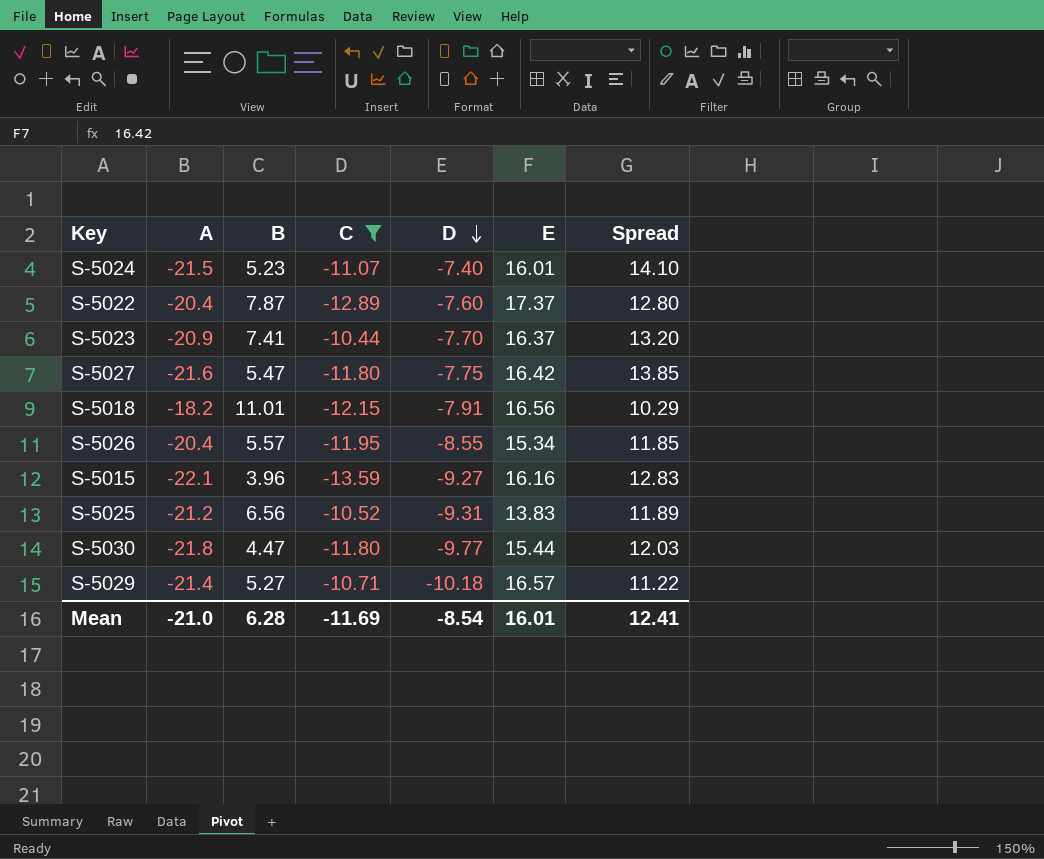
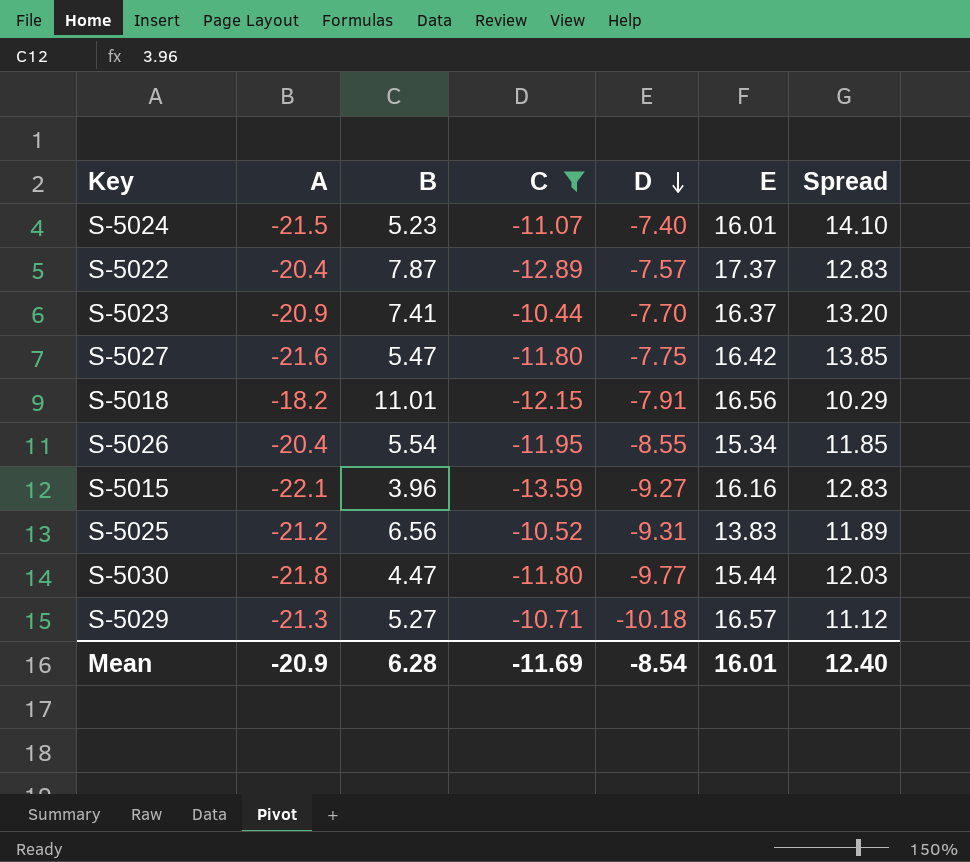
S-5022 | D: -7.60 -> -7.57
S-5022 | Spread: 12.80 -> 12.83
S-5026 | B: 5.57 -> 5.54
S-5029 | A: -21.4 -> -21.3
S-5029 | Spread: 11.22 -> 11.12
Mean | A: -21.0 -> -20.9
Mean | Spread: 12.41 -> 12.40

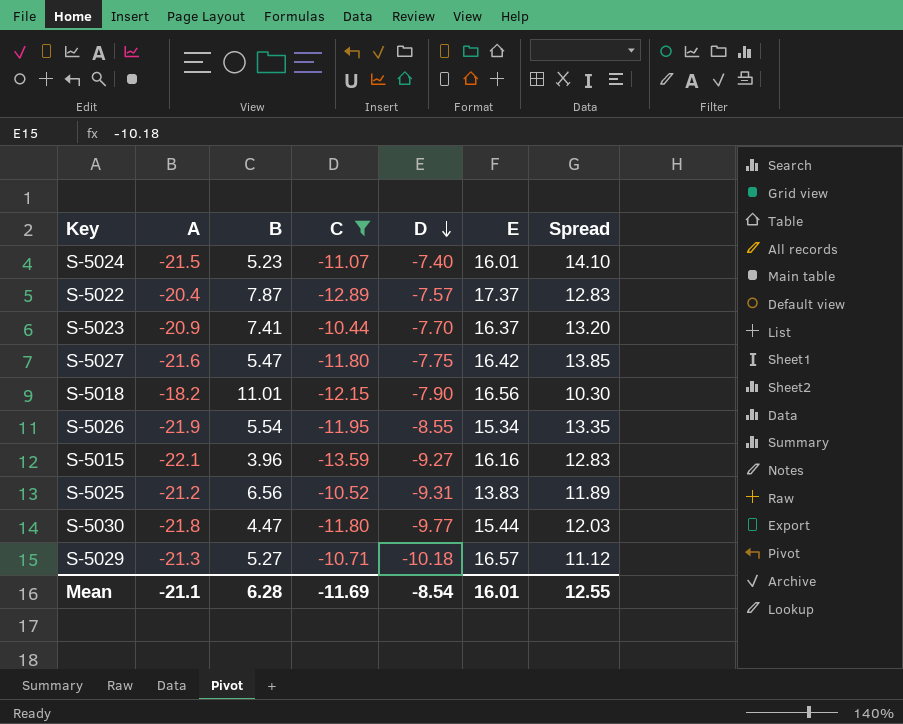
S-5018 | D: -7.91 -> -7.90
S-5018 | Spread: 10.29 -> 10.30
S-5026 | A: -20.4 -> -21.9
S-5026 | Spread: 11.85 -> 13.35
Mean | A: -20.9 -> -21.1
Mean | Spread: 12.40 -> 12.55

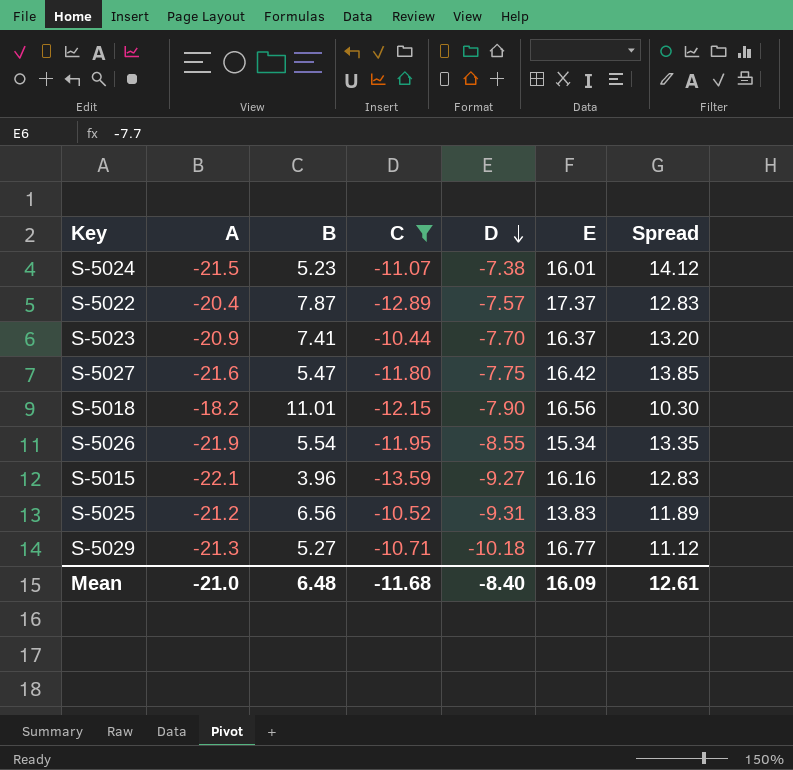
row S-5030: -21.8 | 4.47 | -11.80 | -9.77 | 15.44 | 12.03 -> none
S-5024 | D: -7.40 -> -7.38
S-5024 | Spread: 14.10 -> 14.12
S-5029 | E: 16.57 -> 16.77
Mean | A: -21.1 -> -21.0
Mean | B: 6.28 -> 6.48
Mean | C: -11.69 -> -11.68
Mean | D: -8.54 -> -8.40
Mean | E: 16.01 -> 16.09
Mean | Spread: 12.55 -> 12.61

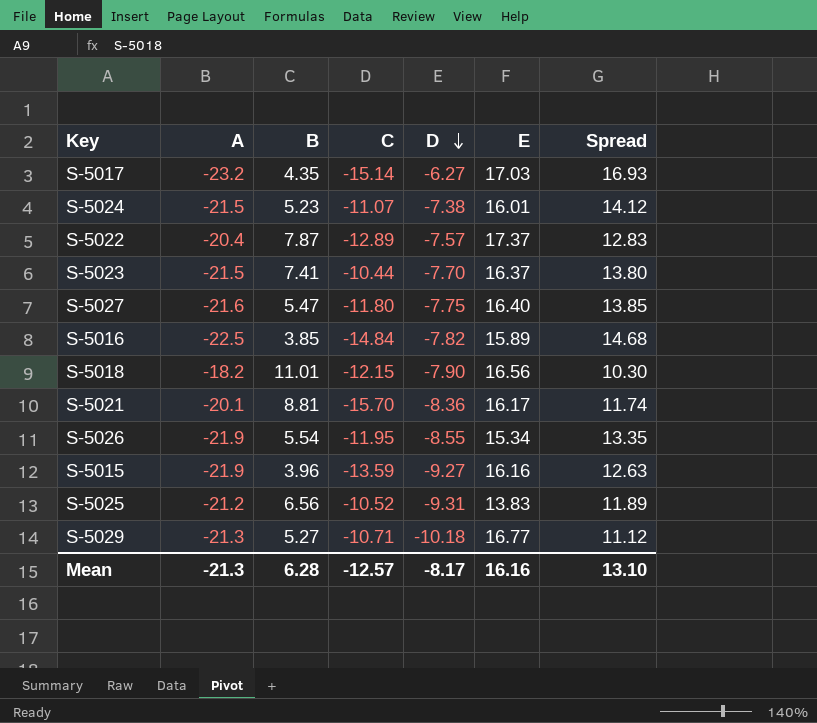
filter: C >= -13.59 -> none
S-5023 | A: -20.9 -> -21.5
S-5023 | Spread: 13.20 -> 13.80
S-5027 | E: 16.42 -> 16.40
S-5015 | A: -22.1 -> -21.9
S-5015 | Spread: 12.83 -> 12.63
Mean | A: -21.0 -> -21.3
Mean | B: 6.48 -> 6.28
Mean | C: -11.68 -> -12.57
Mean | D: -8.40 -> -8.17
Mean | E: 16.09 -> 16.16
Mean | Spread: 12.61 -> 13.10

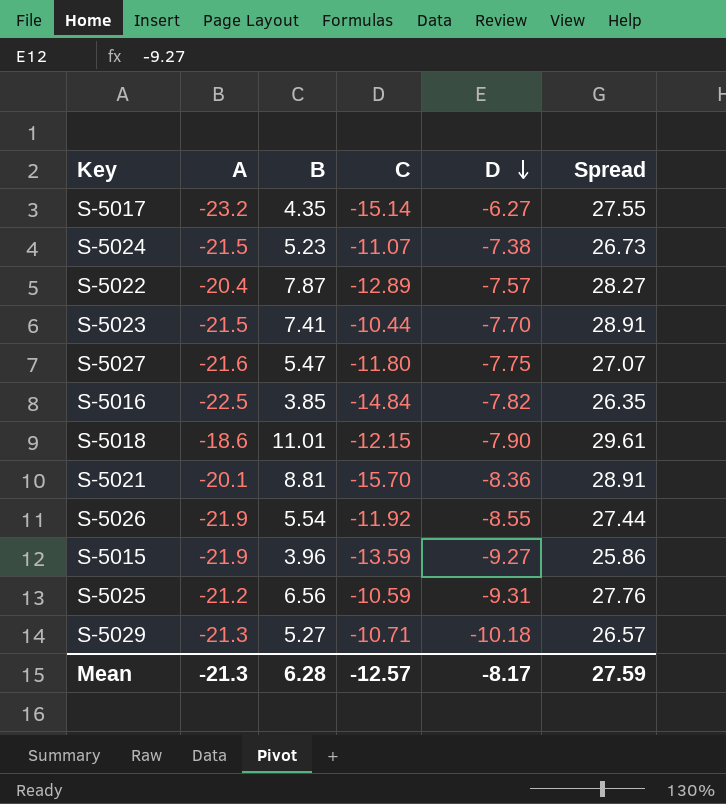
column E | position: 6 -> none
column Spread | formula: [D] - [A] -> [B] - [A]
S-5018 | A: -18.2 -> -18.6
S-5026 | C: -11.95 -> -11.92
S-5025 | C: -10.52 -> -10.59
Mean | Spread: 13.10 -> 27.59

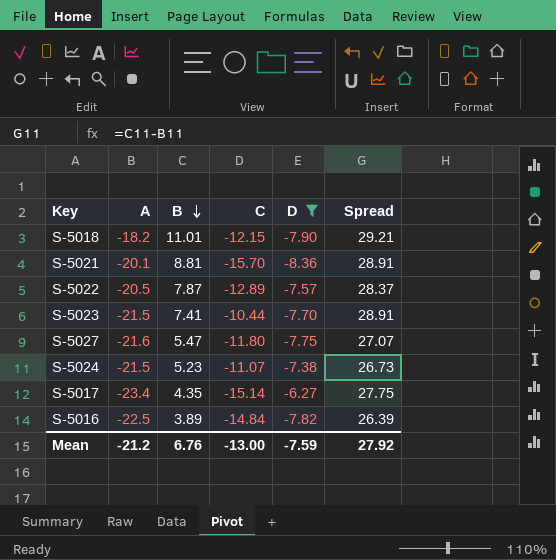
filter: none -> D >= -8.36
row order: D descending -> B descending
S-5018 | A: -18.6 -> -18.2
S-5018 | Spread: 29.61 -> 29.21
S-5022 | A: -20.4 -> -20.5
S-5022 | Spread: 28.27 -> 28.37
S-5017 | A: -23.2 -> -23.4
S-5017 | Spread: 27.55 -> 27.75
S-5016 | B: 3.85 -> 3.89
S-5016 | Spread: 26.35 -> 26.39
Mean | A: -21.3 -> -21.2
Mean | B: 6.28 -> 6.76
Mean | C: -12.57 -> -13.00
Mean | D: -8.17 -> -7.59
Mean | Spread: 27.59 -> 27.92

